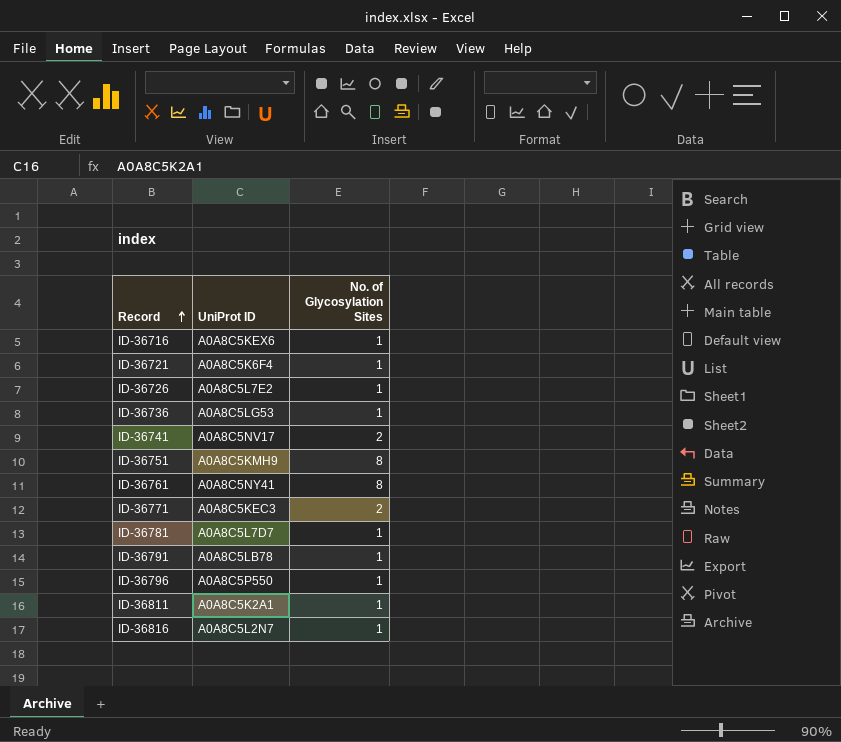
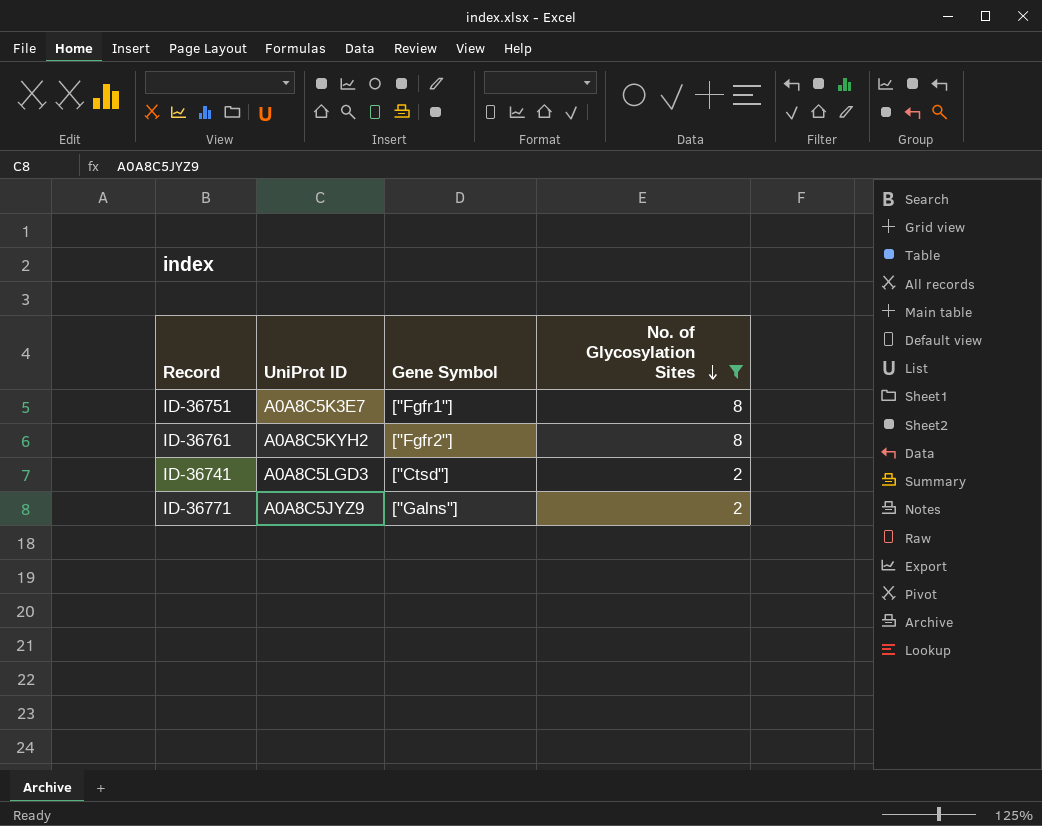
filter: none -> No. of Glycosylation Sites != 1
row order: Record ascending -> No. of Glycosylation Sites descending
column Gene Symbol | position: none -> 3
ID-36751 | UniProt ID: A0A8C5KMH9 -> A0A8C5K3E7
ID-36761 | UniProt ID: A0A8C5NY41 -> A0A8C5KYH2
ID-36741 | UniProt ID: A0A8C5NV17 -> A0A8C5LGD3
ID-36771 | UniProt ID: A0A8C5KEC3 -> A0A8C5JYZ9

